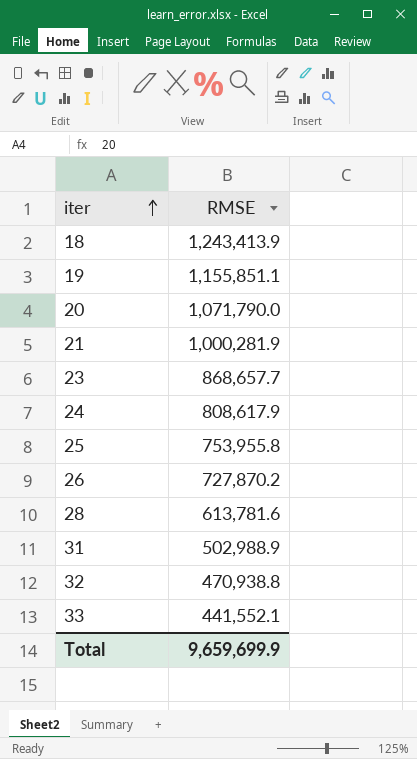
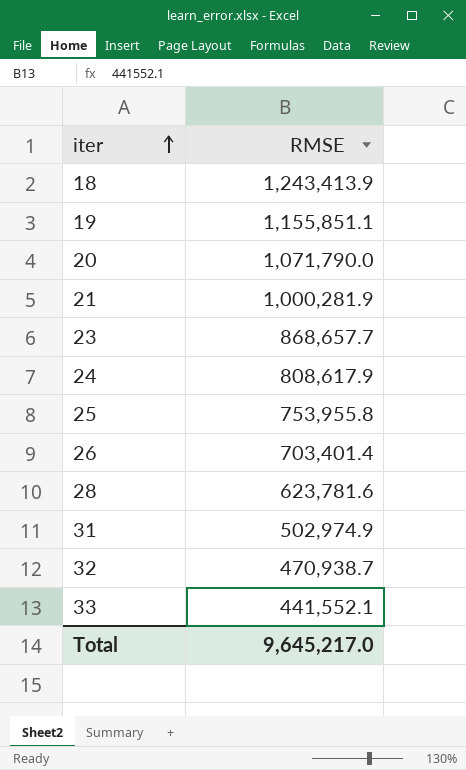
26 | RMSE: 727,870.2 -> 703,401.4
28 | RMSE: 613,781.6 -> 623,781.6
31 | RMSE: 502,988.9 -> 502,974.9
32 | RMSE: 470,938.8 -> 470,938.7
Total | RMSE: 9,659,699.9 -> 9,645,217.0

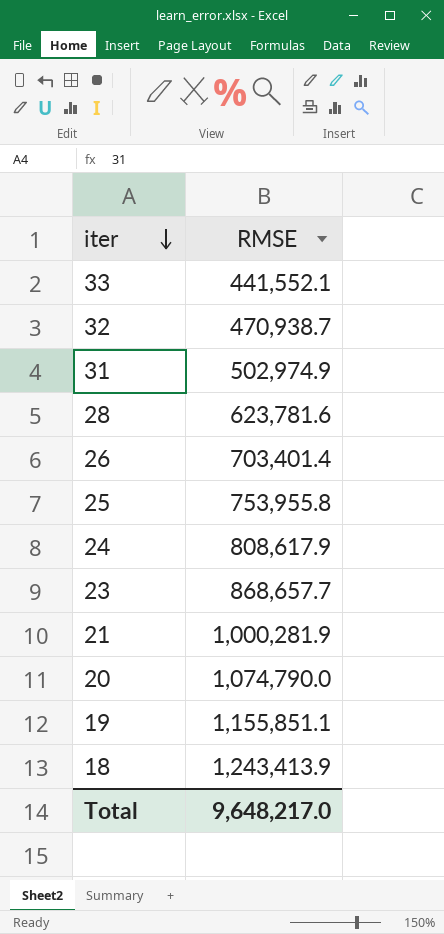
row order: iter ascending -> iter descending
20 | RMSE: 1,071,790.0 -> 1,074,790.0
Total | RMSE: 9,645,217.0 -> 9,648,217.0

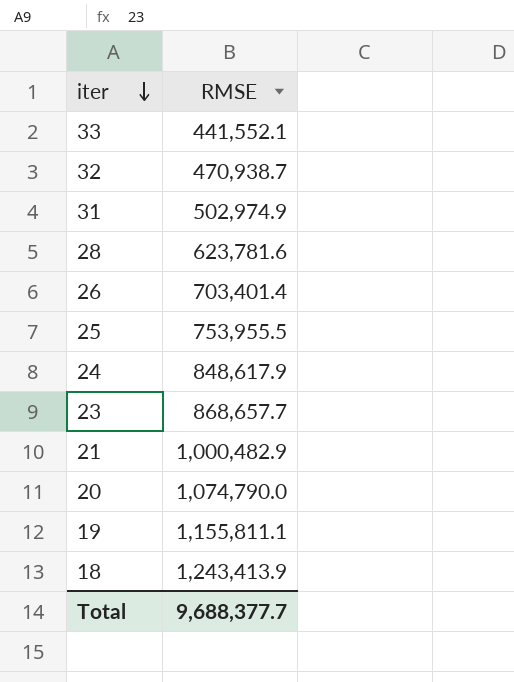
25 | RMSE: 753,955.8 -> 753,955.5
24 | RMSE: 808,617.9 -> 848,617.9
21 | RMSE: 1,000,281.9 -> 1,000,482.9
19 | RMSE: 1,155,851.1 -> 1,155,811.1
Total | RMSE: 9,648,217.0 -> 9,688,377.7

